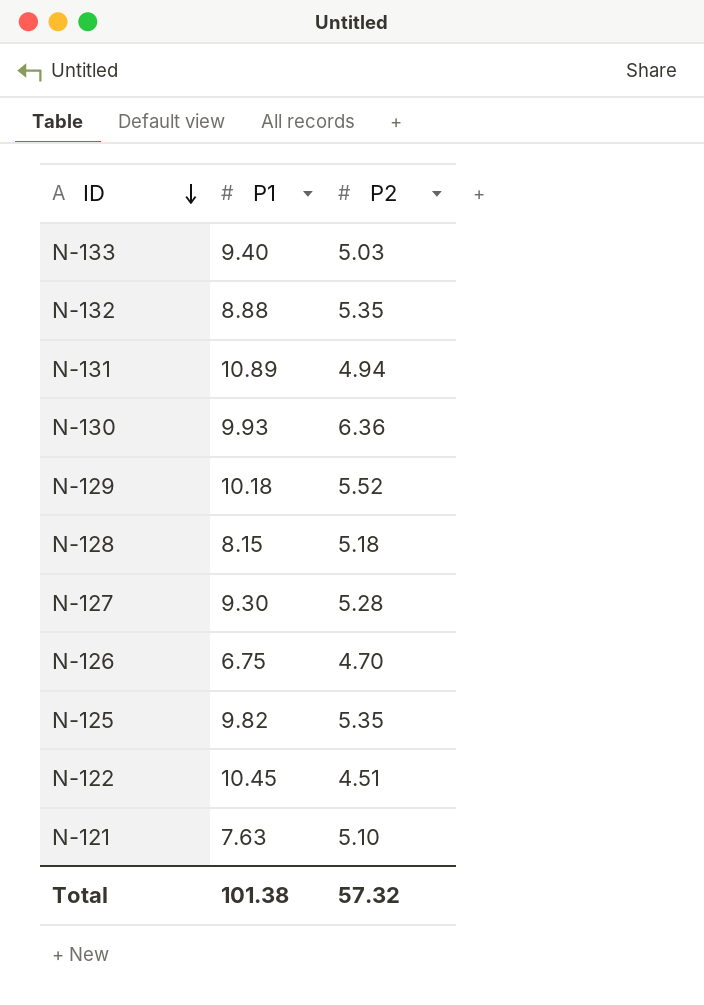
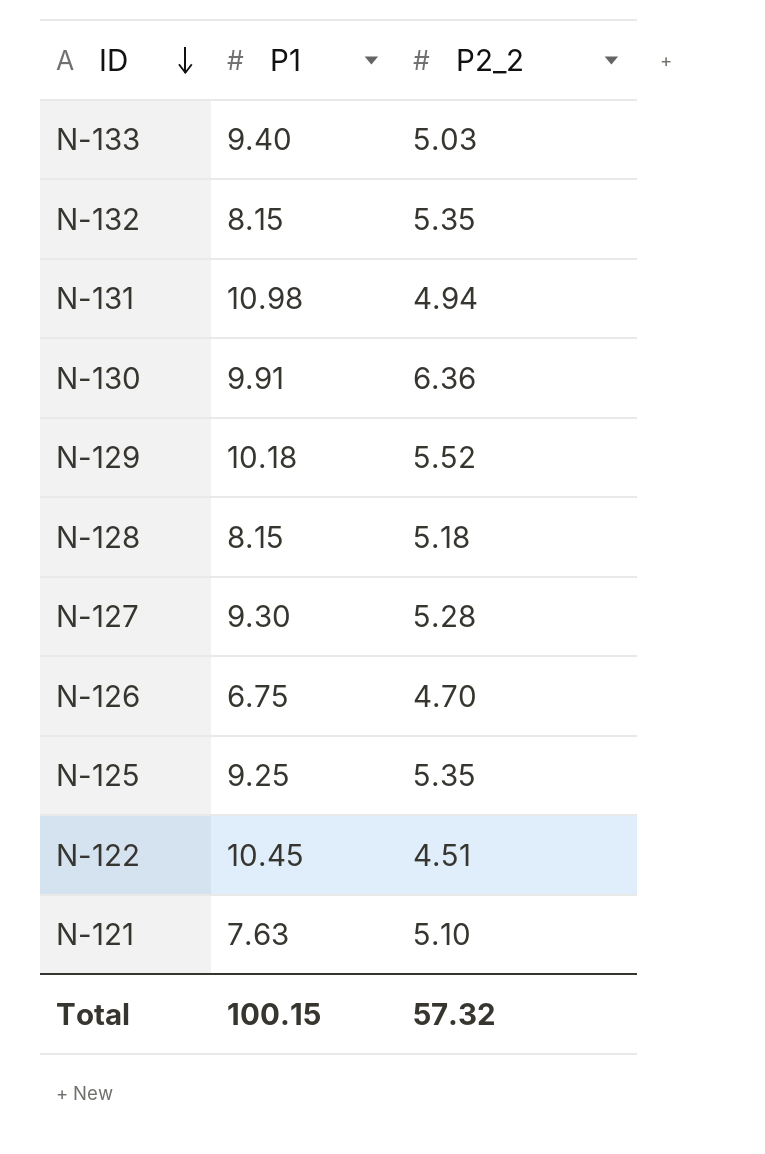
column name: P2 -> P2_2
N-132 | P1: 8.88 -> 8.15
N-131 | P1: 10.89 -> 10.98
N-130 | P1: 9.93 -> 9.91
N-125 | P1: 9.82 -> 9.25
Total | P1: 101.38 -> 100.15

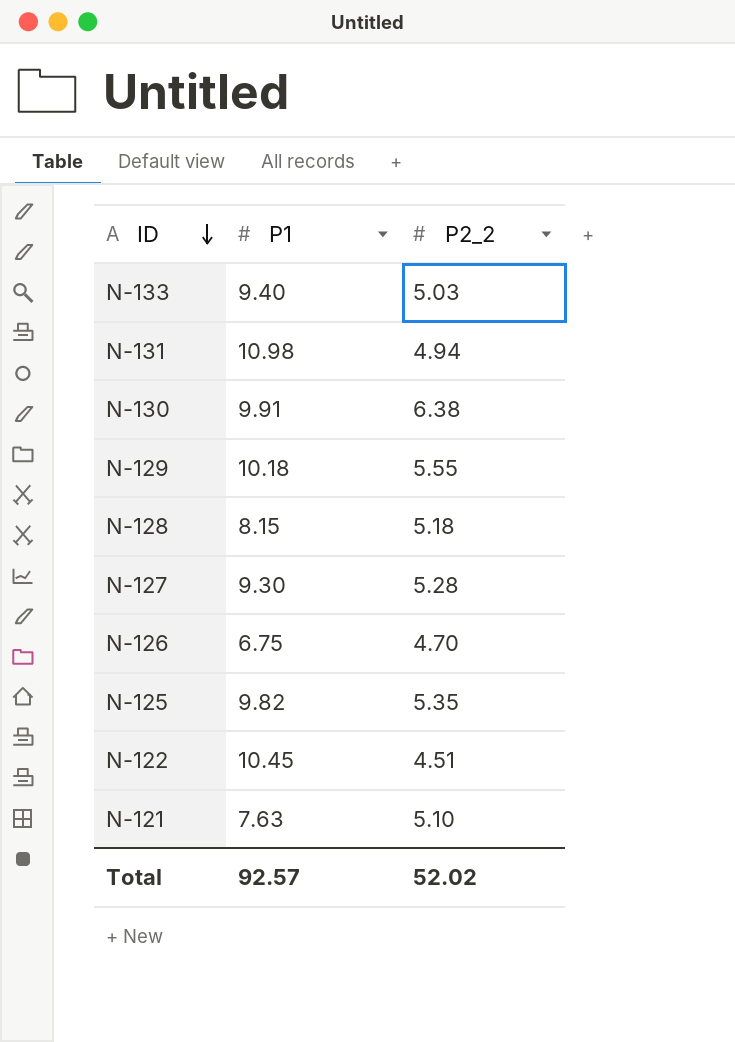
row N-132: 8.15 | 5.35 -> none
N-130 | P2_2: 6.36 -> 6.38
N-129 | P2_2: 5.52 -> 5.55
N-125 | P1: 9.25 -> 9.82
Total | P1: 100.15 -> 92.57
Total | P2_2: 57.32 -> 52.02

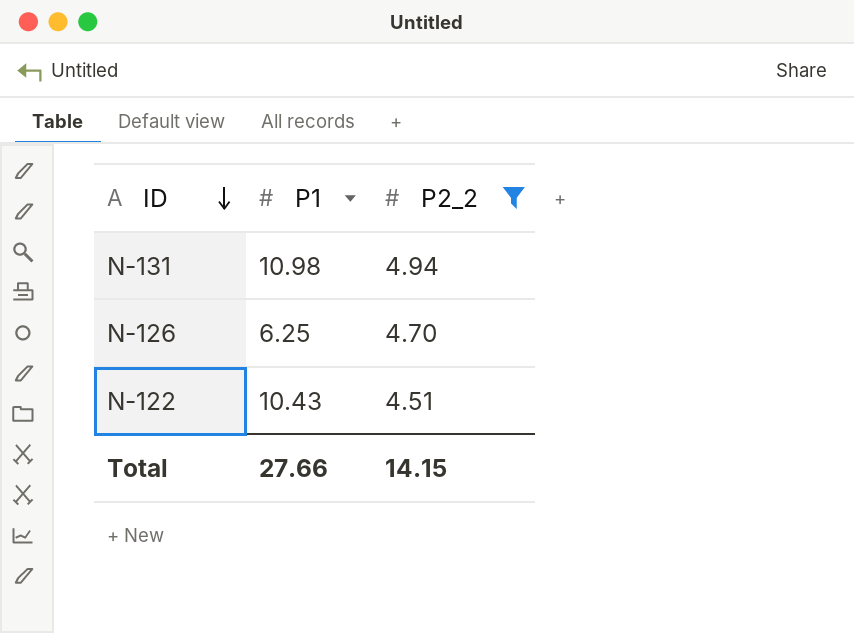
filter: none -> P2_2 <= 4.94
N-126 | P1: 6.75 -> 6.25
N-122 | P1: 10.45 -> 10.43
Total | P1: 92.57 -> 27.66
Total | P2_2: 52.02 -> 14.15

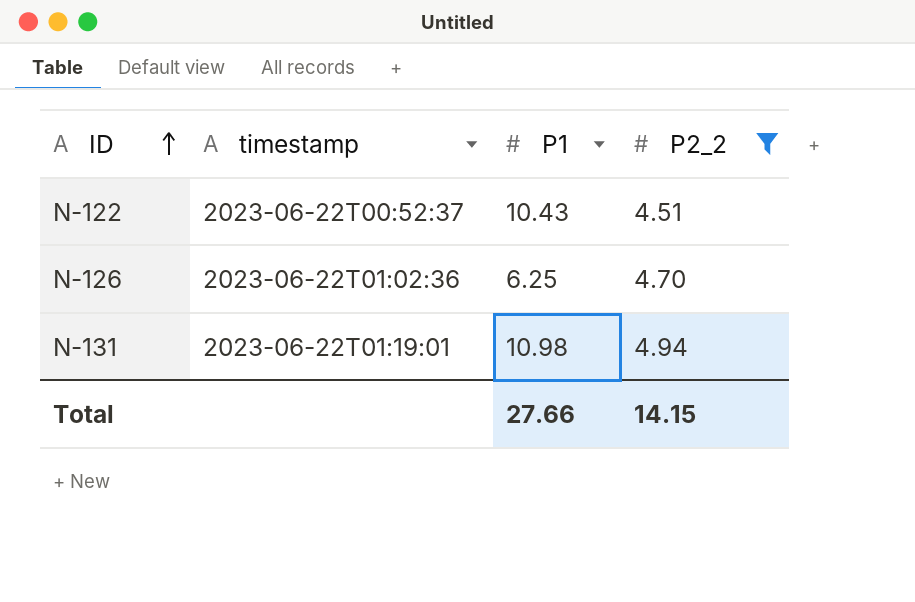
row order: ID descending -> ID ascending
column timestamp | position: none -> 2

